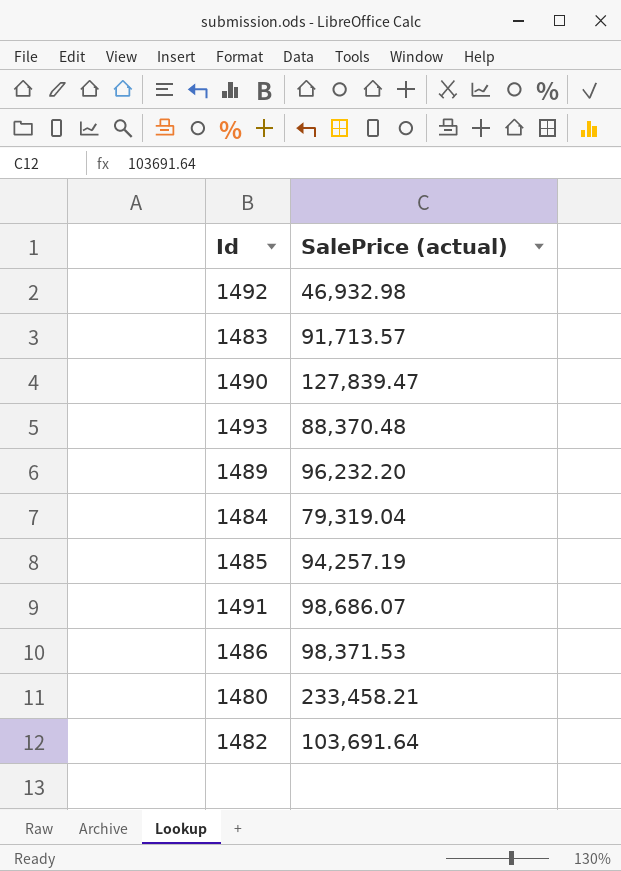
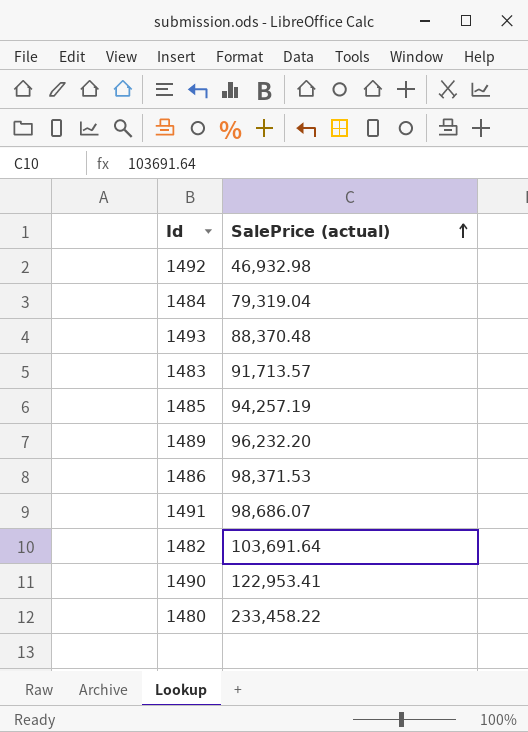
row order: none -> SalePrice (actual) ascending
1490 | SalePrice (actual): 127,839.47 -> 122,953.41
1480 | SalePrice (actual): 233,458.21 -> 233,458.22

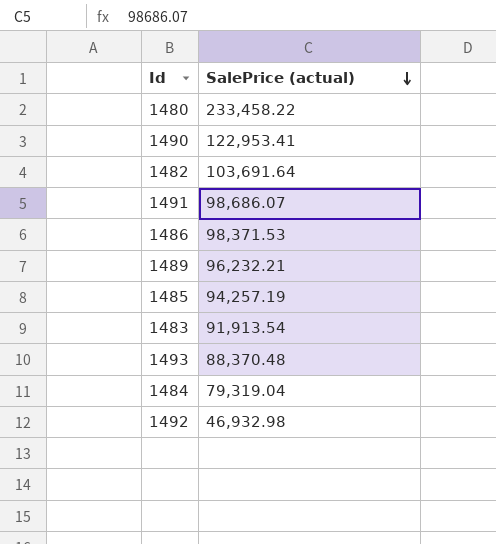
row order: SalePrice (actual) ascending -> SalePrice (actual) descending
1489 | SalePrice (actual): 96,232.20 -> 96,232.21
1483 | SalePrice (actual): 91,713.57 -> 91,913.54

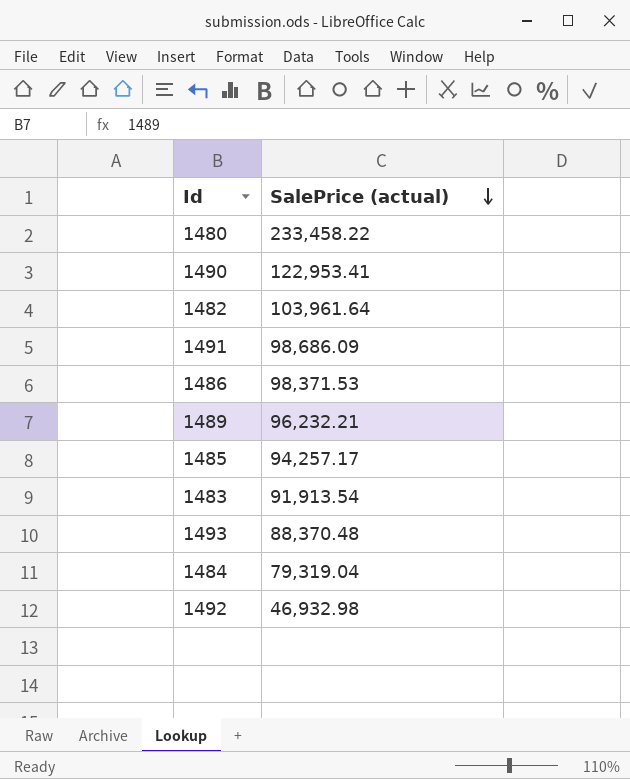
1482 | SalePrice (actual): 103,691.64 -> 103,961.64
1491 | SalePrice (actual): 98,686.07 -> 98,686.09
1485 | SalePrice (actual): 94,257.19 -> 94,257.17

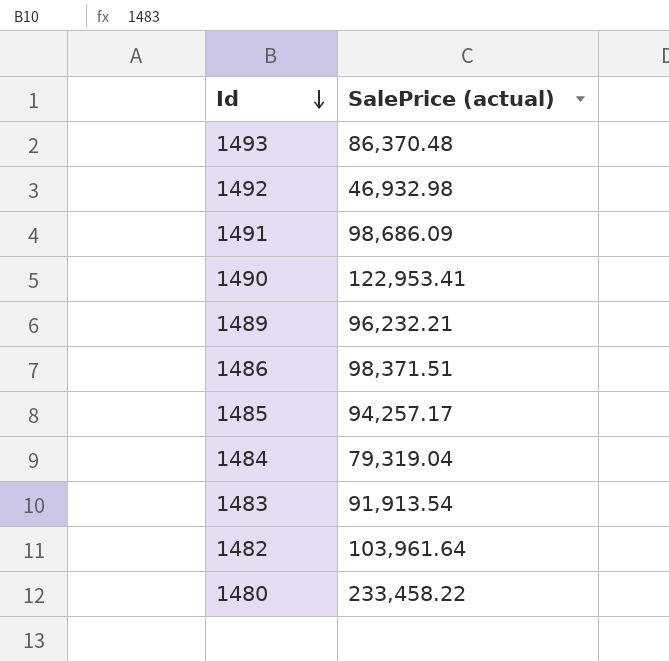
row order: SalePrice (actual) descending -> Id descending
1493 | SalePrice (actual): 88,370.48 -> 86,370.48
1486 | SalePrice (actual): 98,371.53 -> 98,371.51

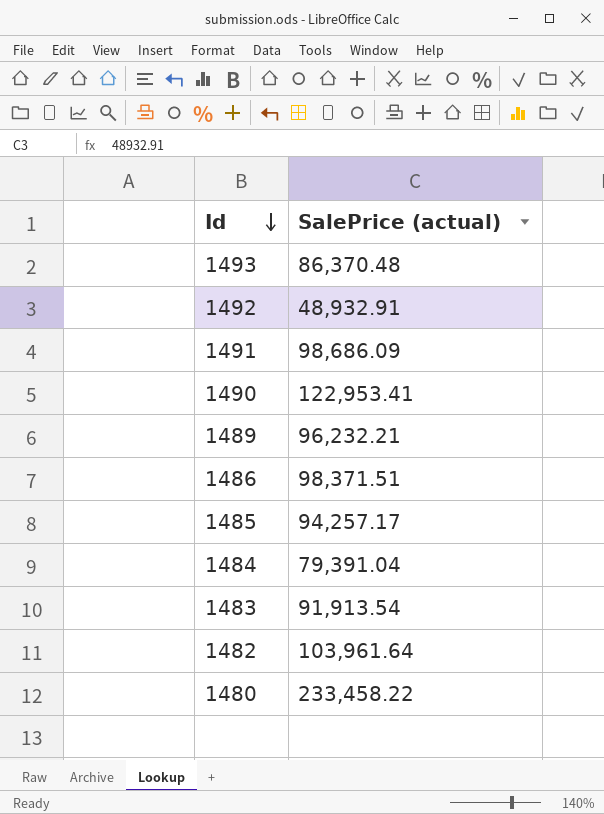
1492 | SalePrice (actual): 46,932.98 -> 48,932.91
1484 | SalePrice (actual): 79,319.04 -> 79,391.04

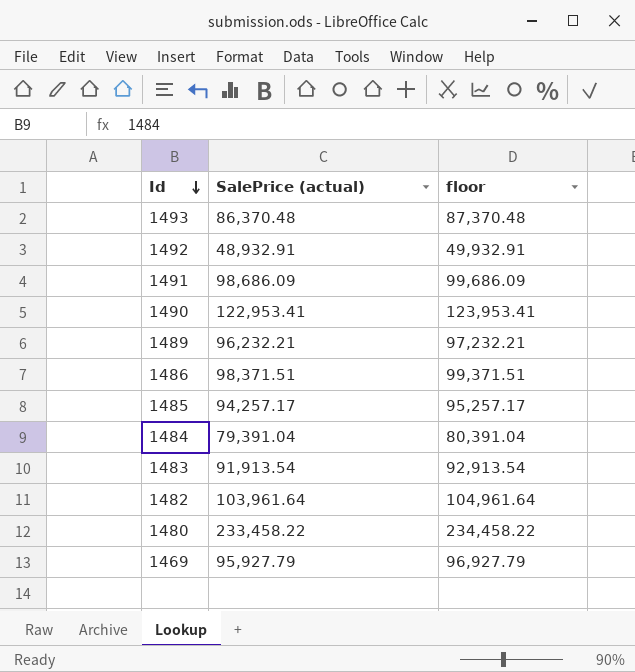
column floor | formula: none -> [SalePrice (actual)] + 1000
row 1469: none -> 95,927.79 | 96,927.79

